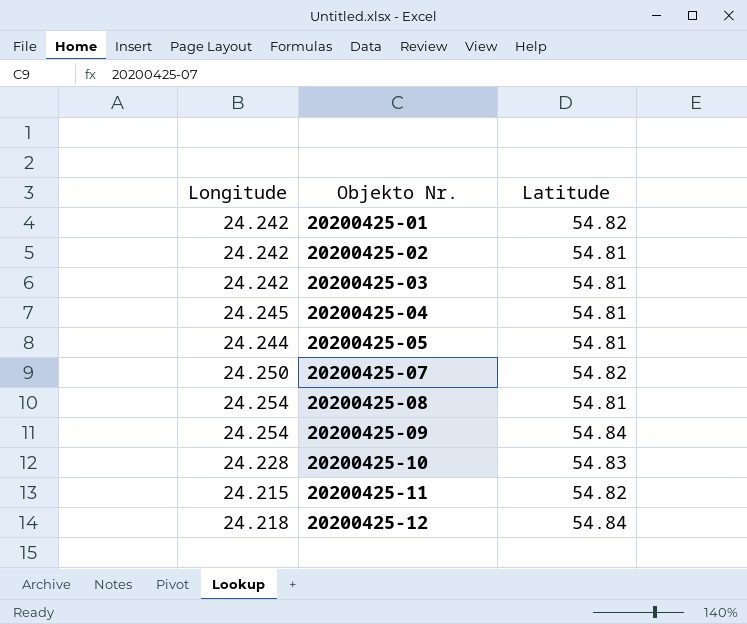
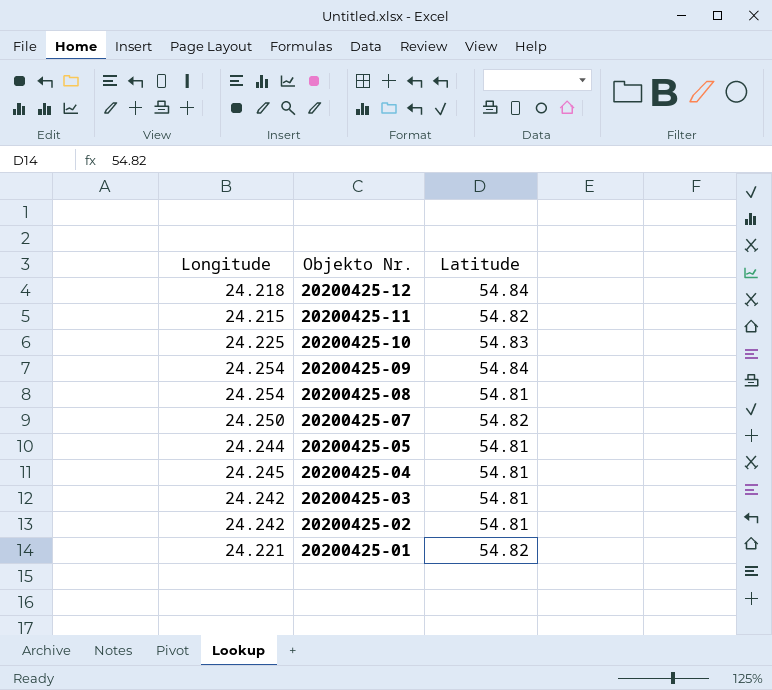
row order: Objekto Nr. ascending -> Objekto Nr. descending
20200425-10 | Longitude: 24.228 -> 24.225
20200425-01 | Longitude: 24.242 -> 24.221

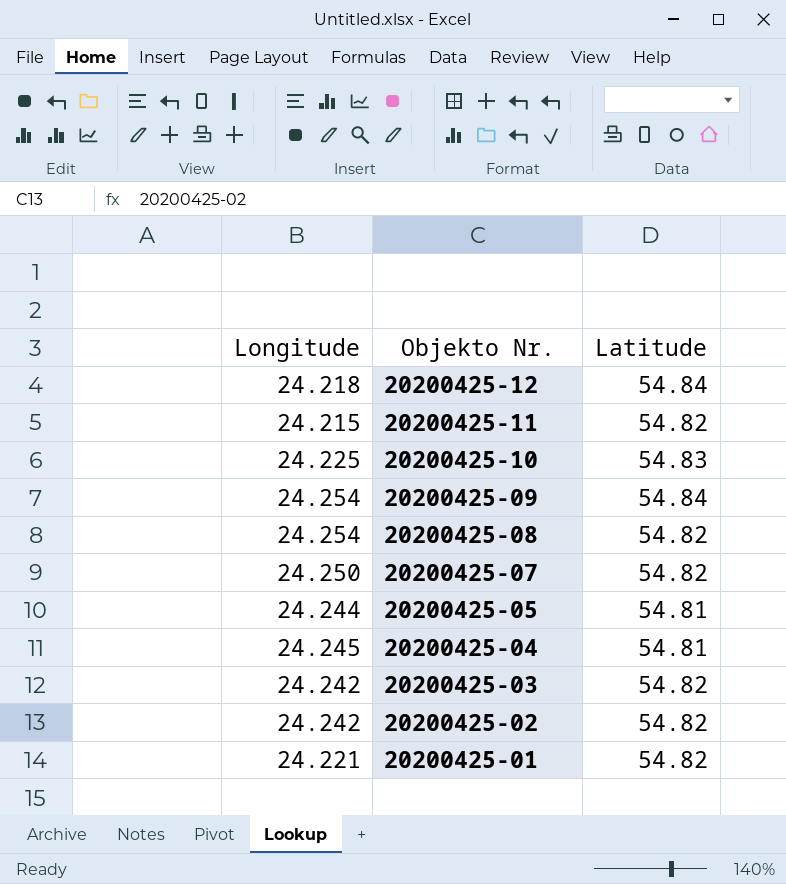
20200425-08 | Latitude: 54.81 -> 54.82
20200425-03 | Latitude: 54.81 -> 54.82
20200425-02 | Latitude: 54.81 -> 54.82

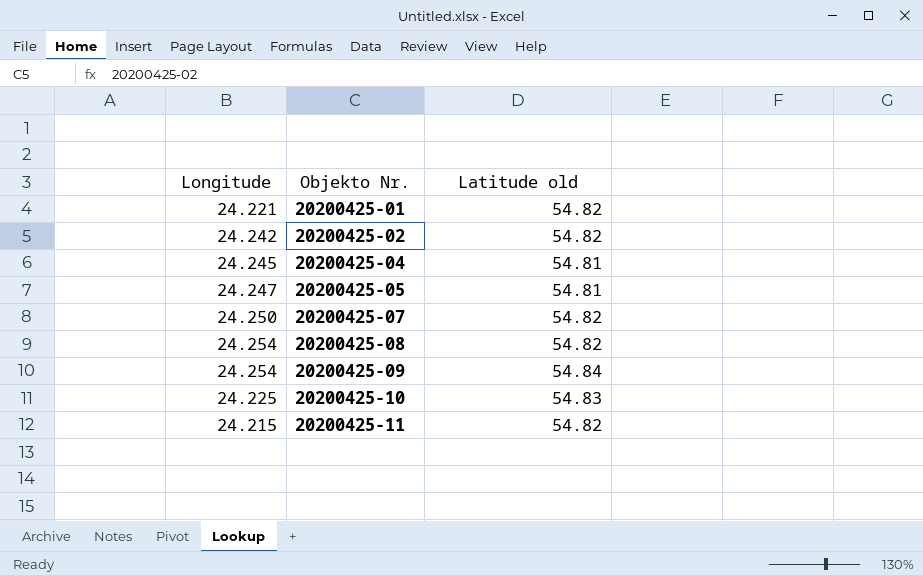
row order: Objekto Nr. descending -> Objekto Nr. ascending
column name: Latitude -> Latitude old
row 20200425-12: 24.218 | 54.84 -> none
row 20200425-03: 24.242 | 54.82 -> none
20200425-05 | Longitude: 24.244 -> 24.247

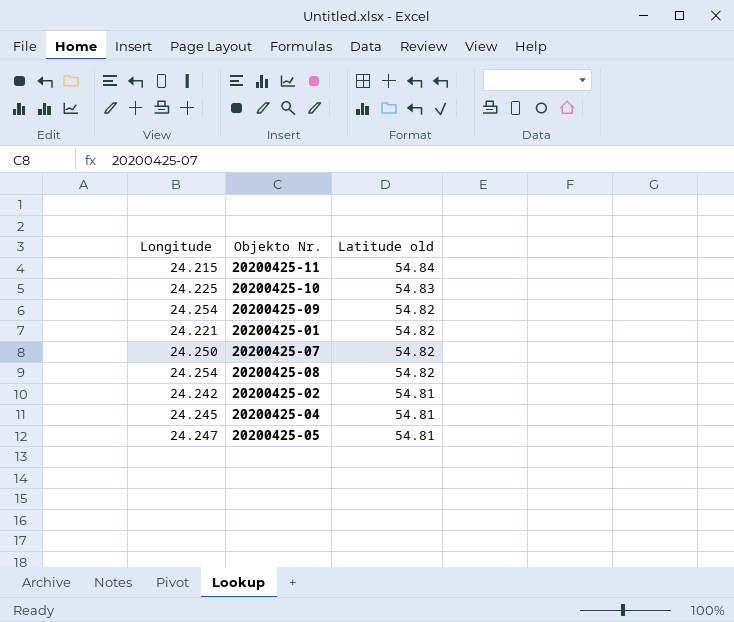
row order: Objekto Nr. ascending -> Latitude old descending
20200425-11 | Latitude old: 54.82 -> 54.84
20200425-09 | Latitude old: 54.84 -> 54.82
20200425-02 | Latitude old: 54.82 -> 54.81

